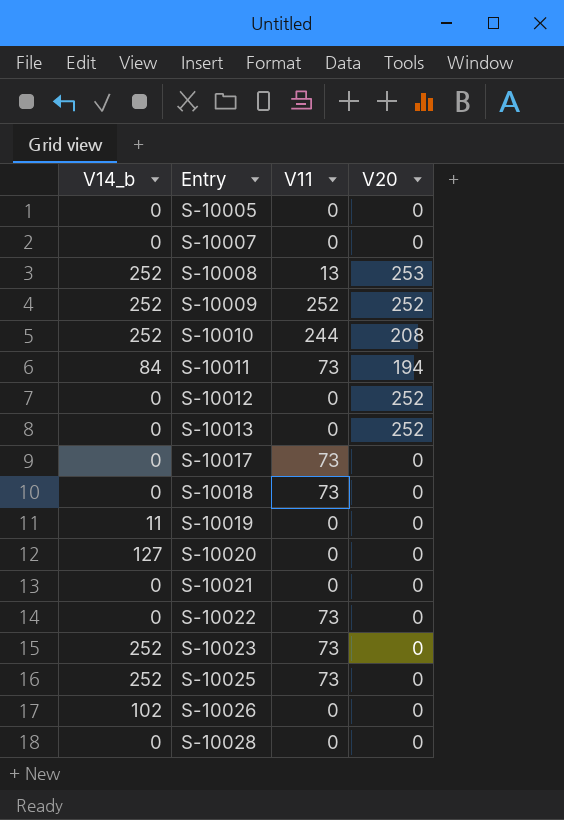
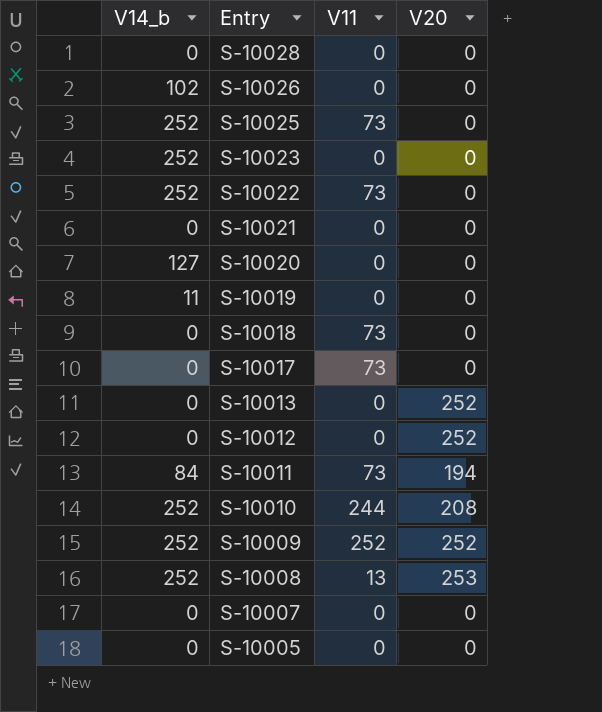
row order: Entry ascending -> Entry descending
S-10023 | V11: 73 -> 0
S-10022 | V14_b: 0 -> 252

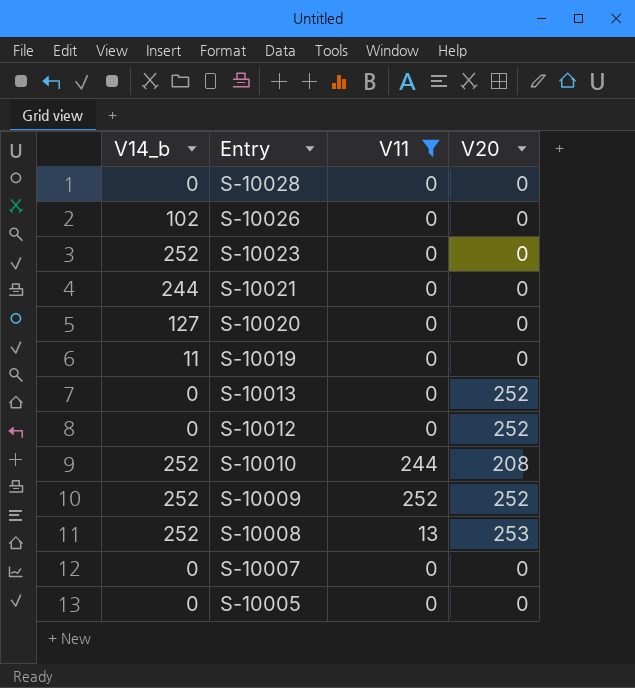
filter: none -> V11 != 73
S-10021 | V14_b: 0 -> 244

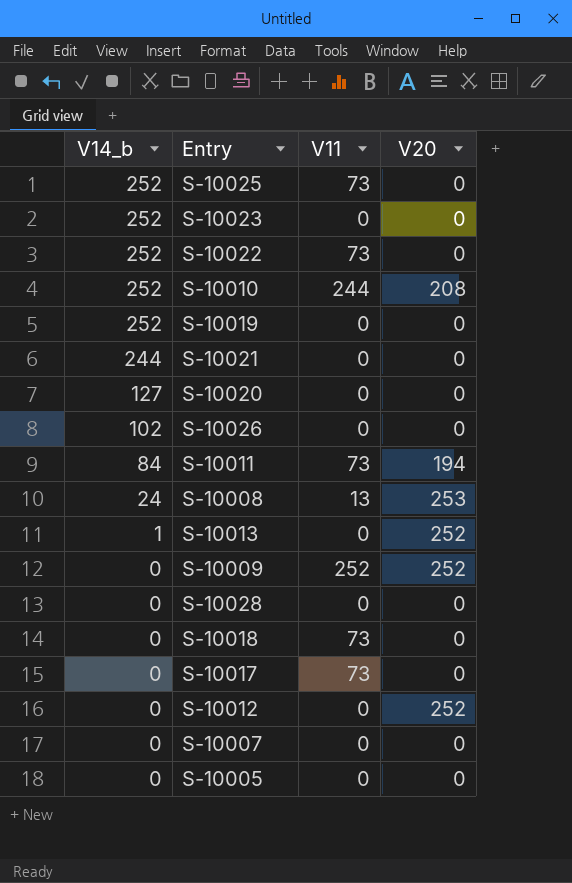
filter: V11 != 73 -> none
row order: Entry descending -> V14_b descending
S-10019 | V14_b: 11 -> 252
S-10008 | V14_b: 252 -> 24
S-10013 | V14_b: 0 -> 1
S-10009 | V14_b: 252 -> 0

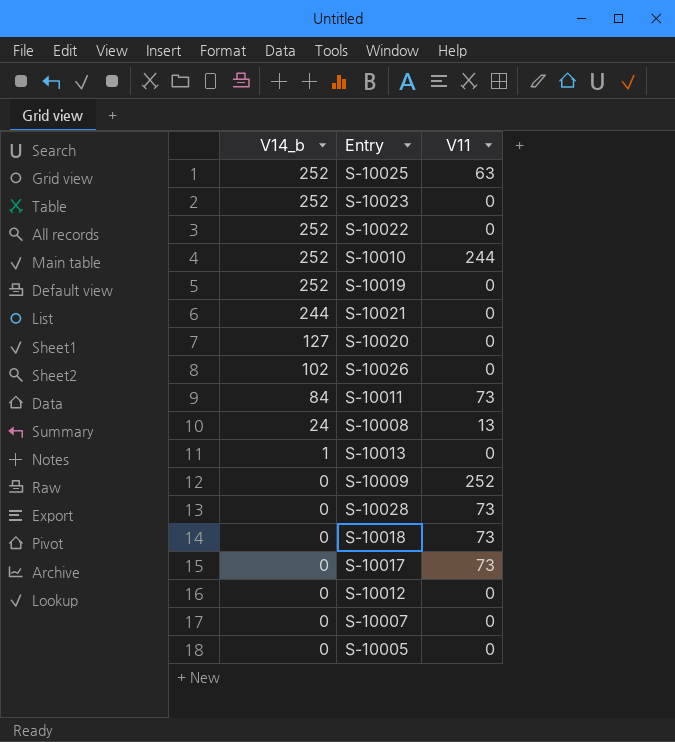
column V20 | position: 4 -> none
S-10025 | V11: 73 -> 63
S-10022 | V11: 73 -> 0
S-10028 | V11: 0 -> 73

